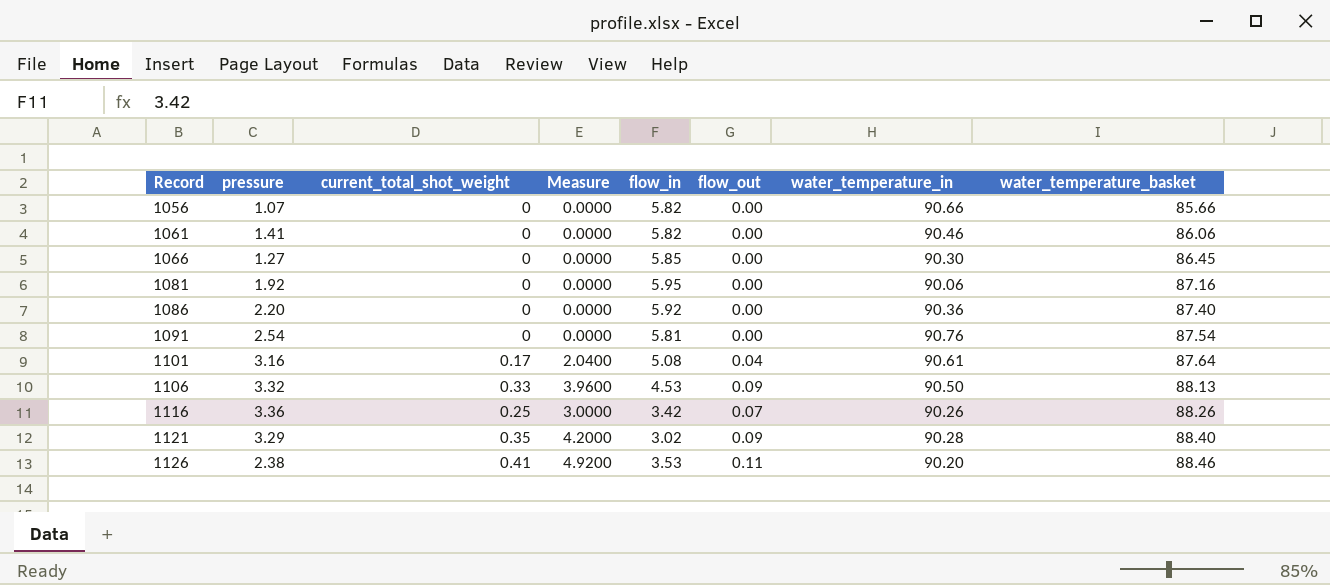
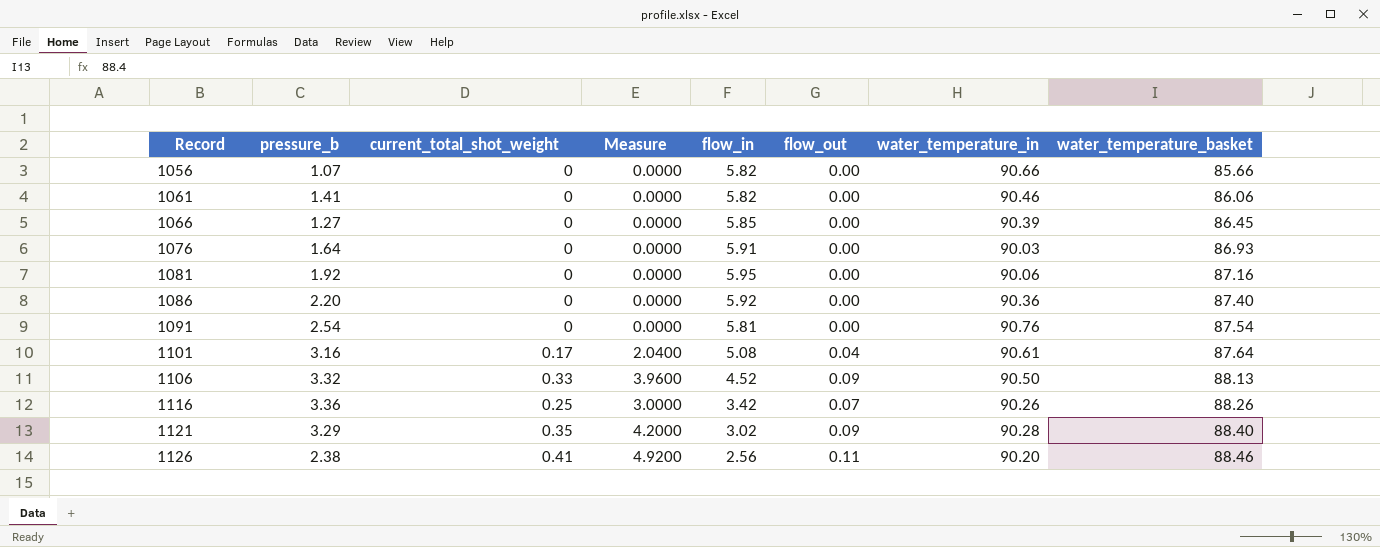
column name: pressure -> pressure_b
1066 | water_temperature_in: 90.30 -> 90.39
row 1076: none -> 1.64 | 0 | 0.0000 | 5.91 | 0.00 | 90.03 | 86.93
1106 | flow_in: 4.53 -> 4.52
1126 | flow_in: 3.53 -> 2.56

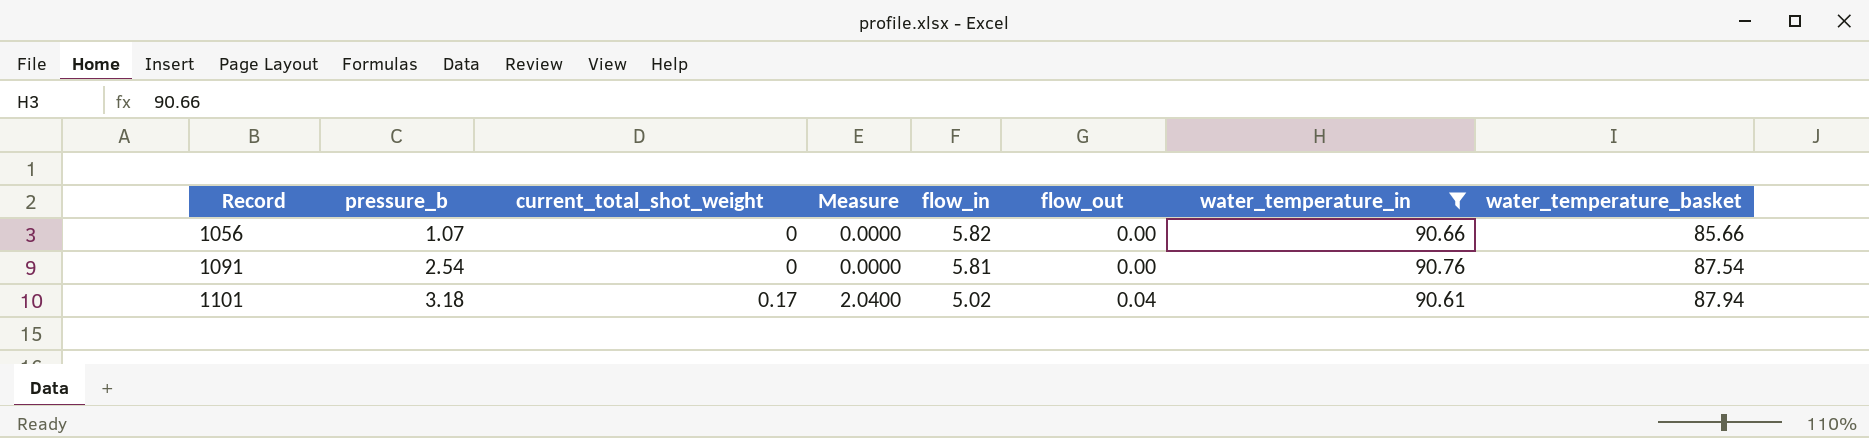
filter: none -> water_temperature_in >= 90.61
1101 | pressure_b: 3.16 -> 3.18
1101 | flow_in: 5.08 -> 5.02
1101 | water_temperature_basket: 87.64 -> 87.94

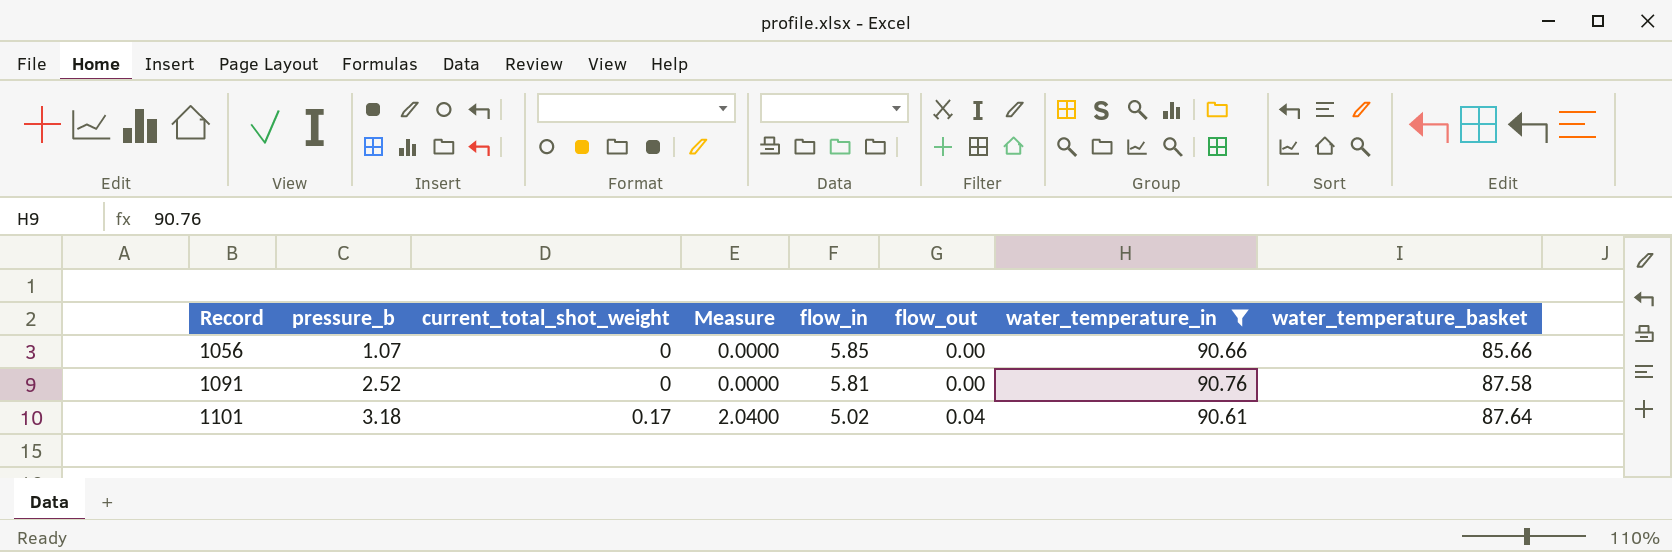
1056 | flow_in: 5.82 -> 5.85
1091 | pressure_b: 2.54 -> 2.52
1091 | water_temperature_basket: 87.54 -> 87.58
1101 | water_temperature_basket: 87.94 -> 87.64

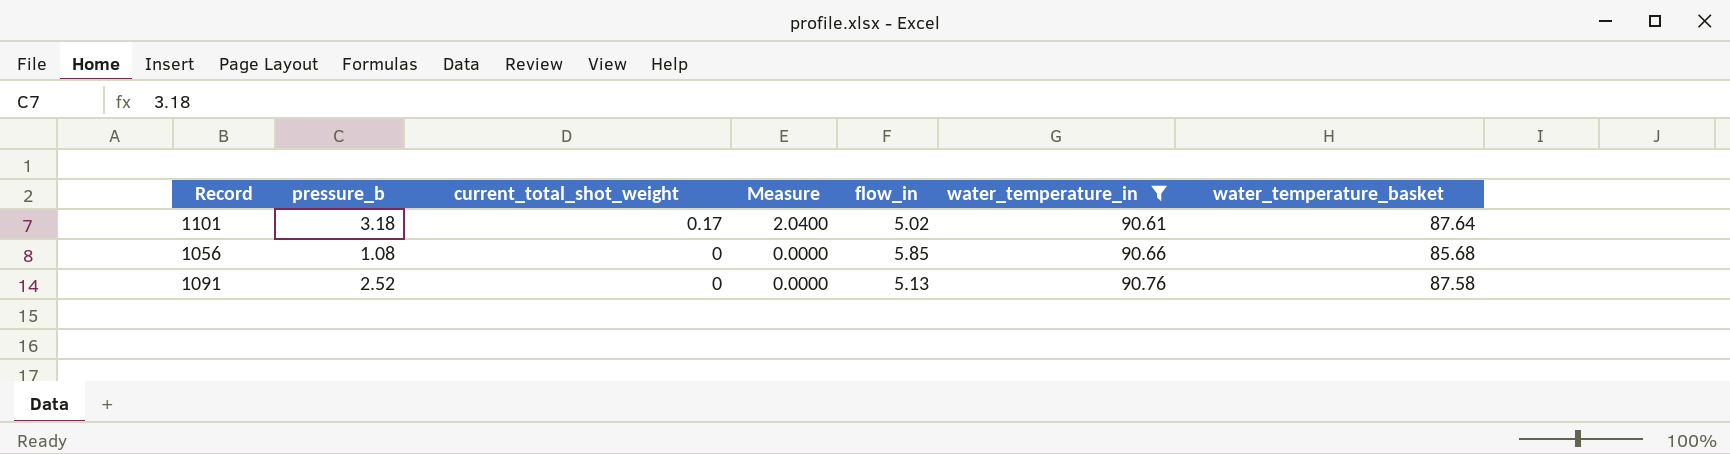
row order: Record ascending -> current_total_shot_weight descending
column flow_out | position: 6 -> none
1056 | pressure_b: 1.07 -> 1.08
1056 | water_temperature_basket: 85.66 -> 85.68
1091 | flow_in: 5.81 -> 5.13

